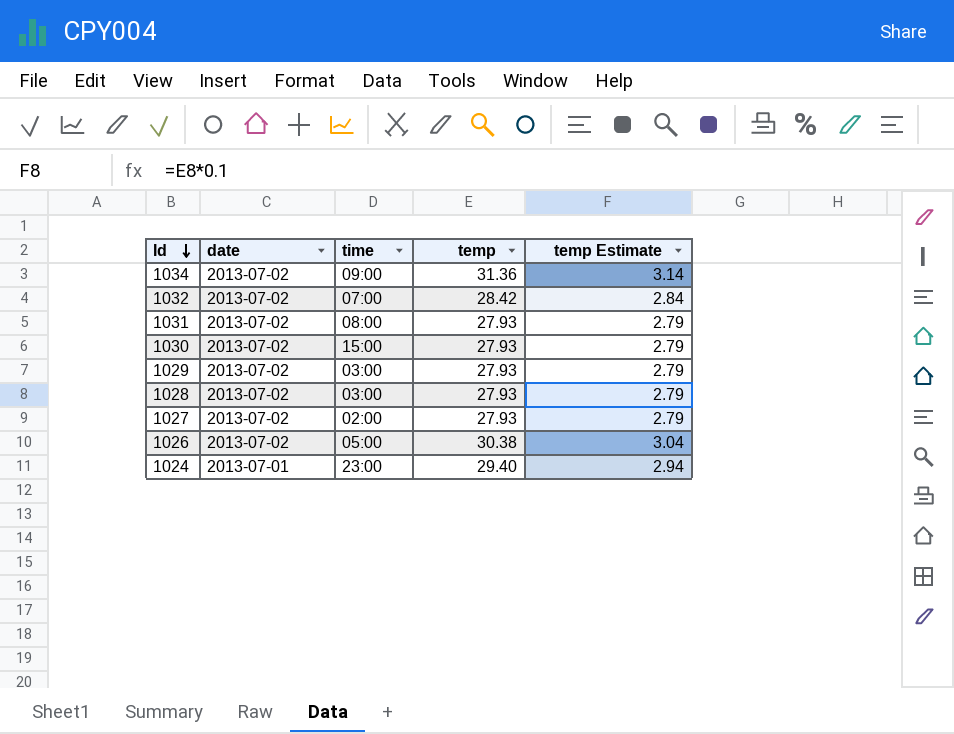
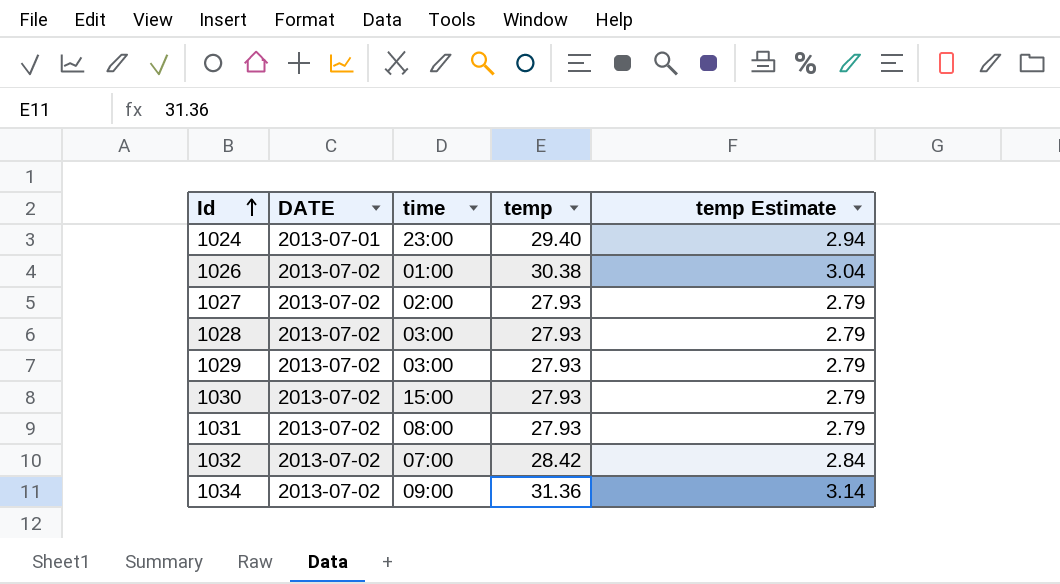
row order: Id descending -> Id ascending
column name: date -> DATE
1026 | time: 05:00 -> 01:00

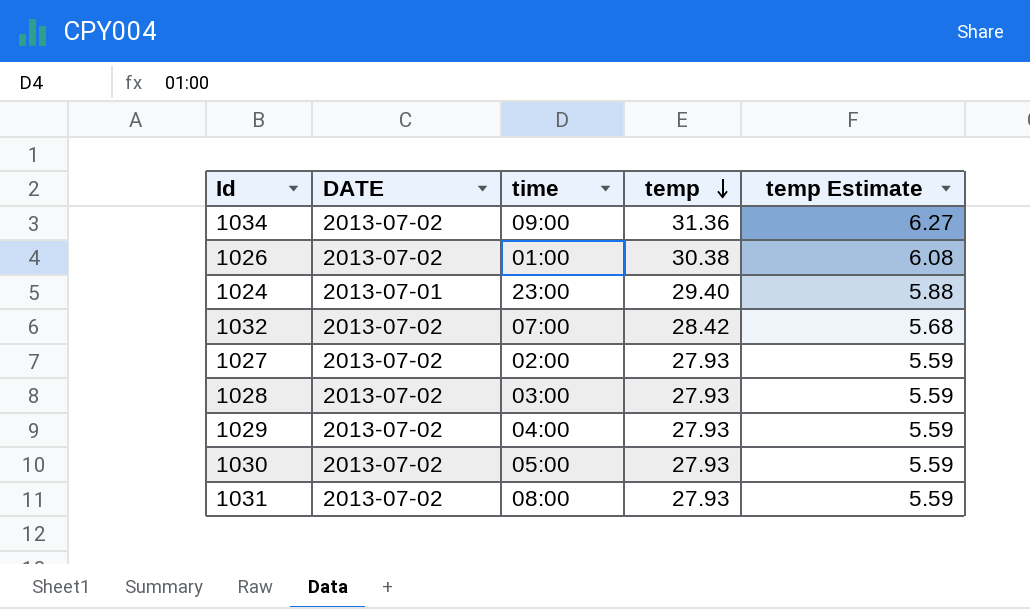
row order: Id ascending -> temp descending
column temp Estimate | formula: [temp] * 0.1 -> [temp] * 0.2
1029 | time: 03:00 -> 04:00
1030 | time: 15:00 -> 05:00

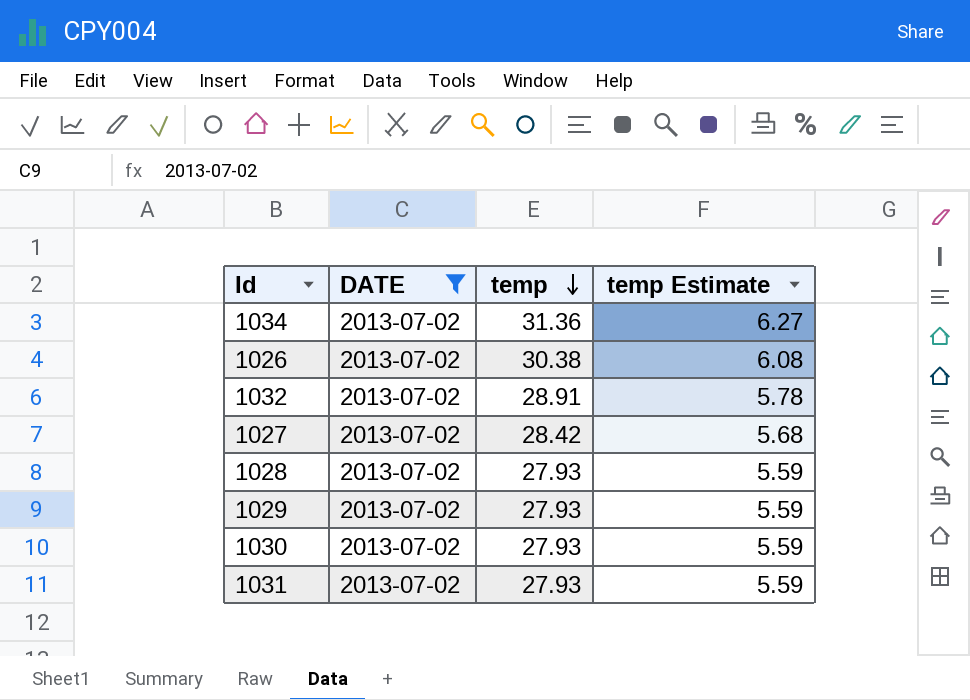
filter: none -> DATE = 2013-07-02
column time | position: 3 -> none
1032 | temp: 28.42 -> 28.91
1032 | temp Estimate: 5.68 -> 5.78
1027 | temp: 27.93 -> 28.42
1027 | temp Estimate: 5.59 -> 5.68

